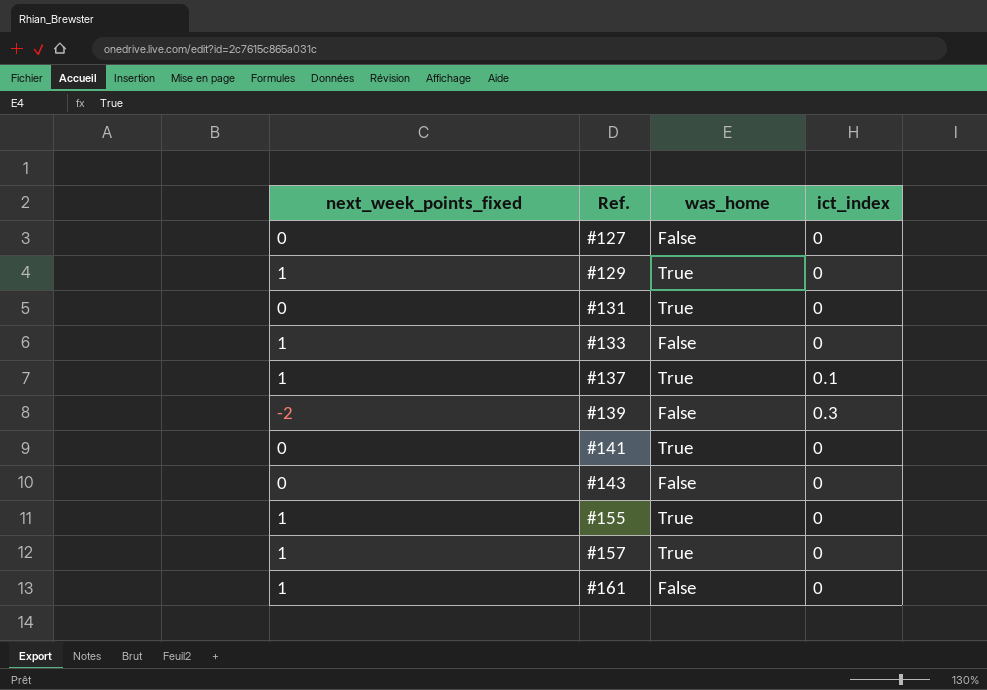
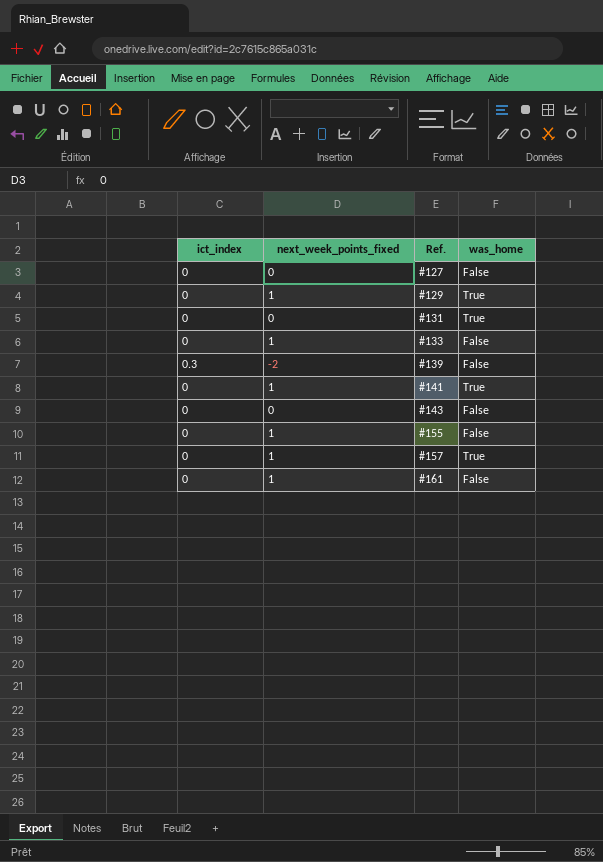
column ict_index | position: 4 -> 1
row #137: 1 | True | 0.1 -> none
#141 | next_week_points_fixed: 0 -> 1
#155 | was_home: True -> False

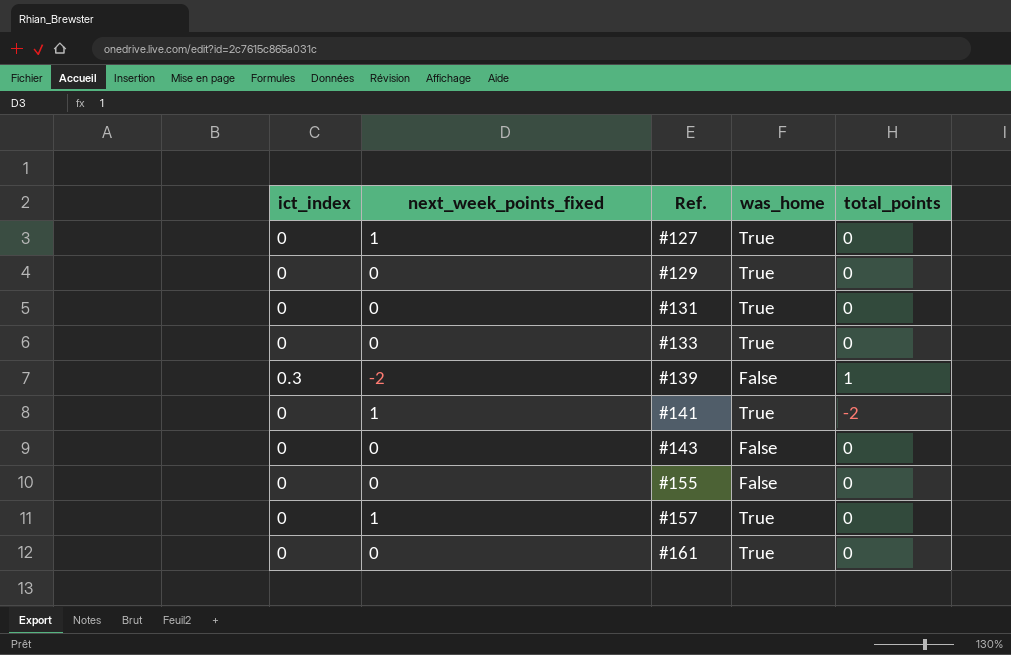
column total_points | position: none -> 5
#127 | next_week_points_fixed: 0 -> 1
#127 | was_home: False -> True
#129 | next_week_points_fixed: 1 -> 0
#133 | next_week_points_fixed: 1 -> 0
#133 | was_home: False -> True
#155 | next_week_points_fixed: 1 -> 0
#161 | next_week_points_fixed: 1 -> 0
#161 | was_home: False -> True

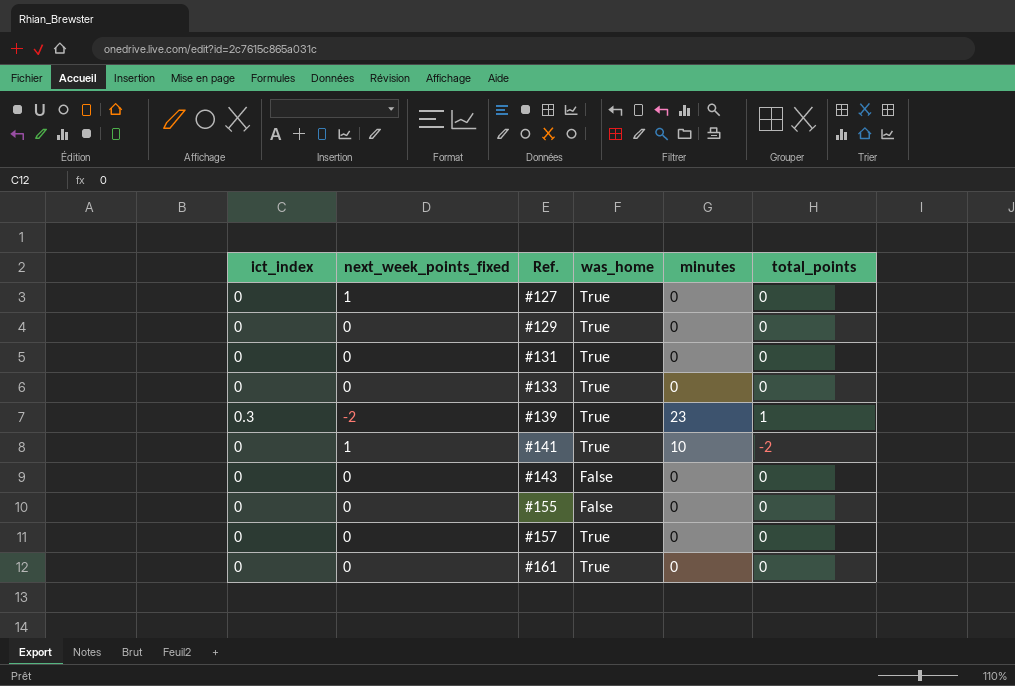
column minutes | position: none -> 5
#139 | was_home: False -> True
#157 | next_week_points_fixed: 1 -> 0

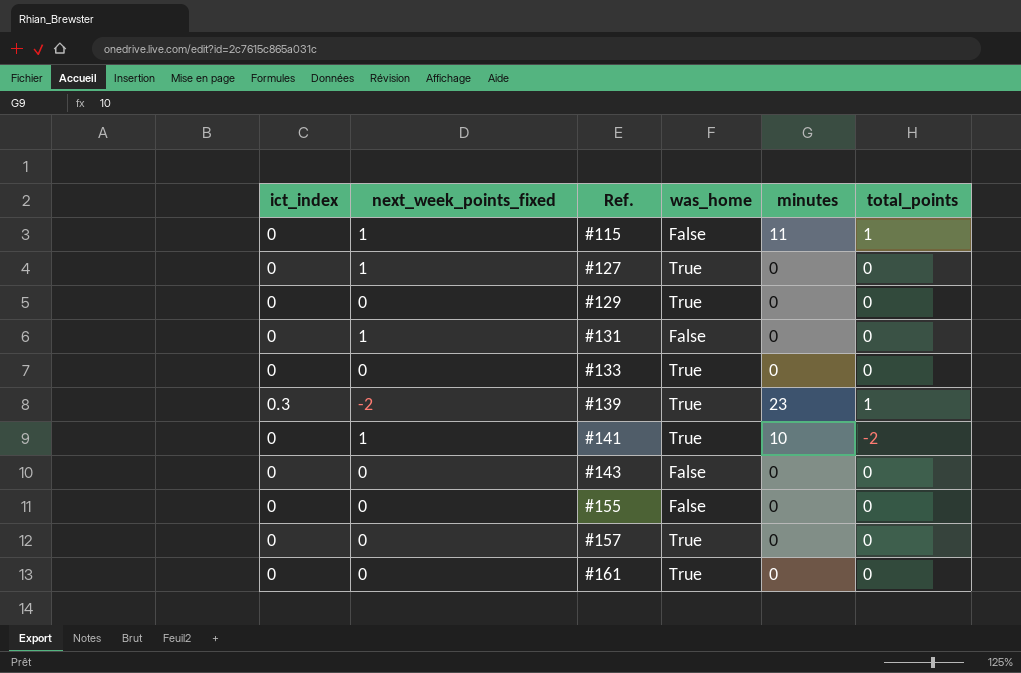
row #115: none -> 0 | 1 | False | 11 | 1
#131 | next_week_points_fixed: 0 -> 1
#131 | was_home: True -> False

